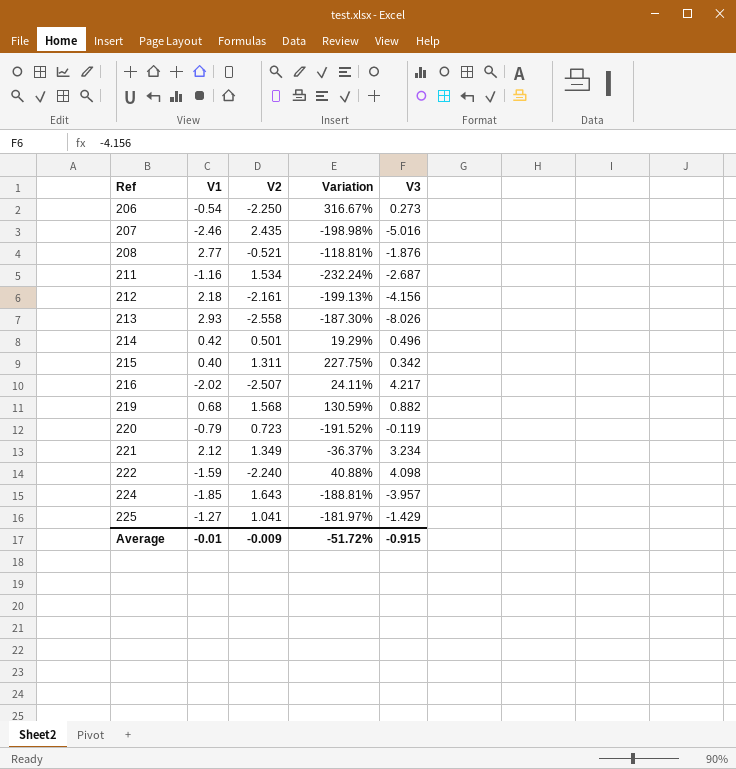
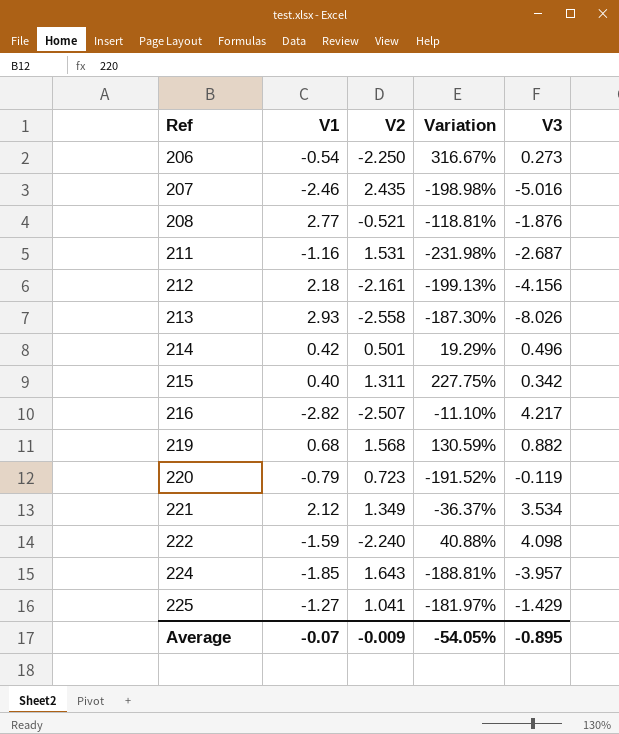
211 | V2: 1.534 -> 1.531
211 | Variation: -232.24% -> -231.98%
216 | V1: -2.02 -> -2.82
216 | Variation: 24.11% -> -11.10%
221 | V3: 3.234 -> 3.534
Average | V1: -0.01 -> -0.07
Average | Variation: -51.72% -> -54.05%
Average | V3: -0.915 -> -0.895

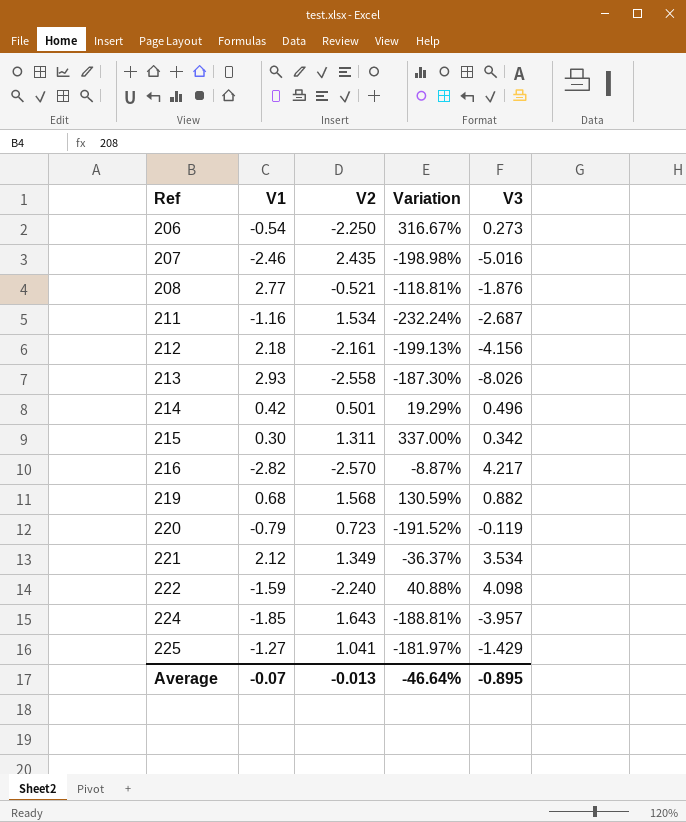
211 | V2: 1.531 -> 1.534
211 | Variation: -231.98% -> -232.24%
215 | V1: 0.40 -> 0.30
215 | Variation: 227.75% -> 337.00%
216 | V2: -2.507 -> -2.570
216 | Variation: -11.10% -> -8.87%
Average | V2: -0.009 -> -0.013
Average | Variation: -54.05% -> -46.64%

